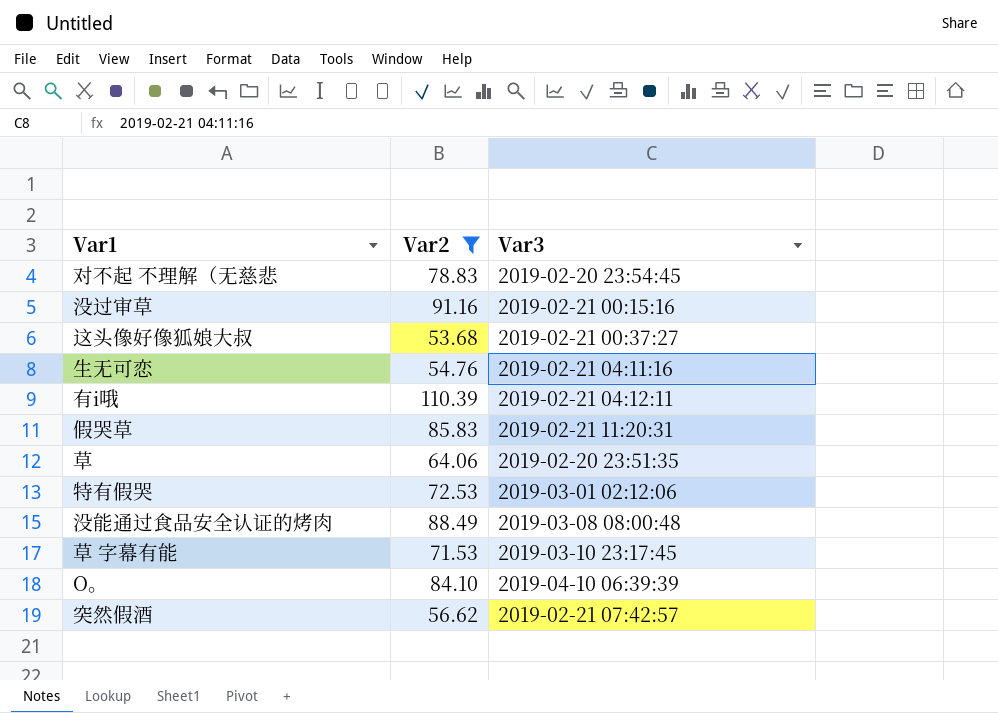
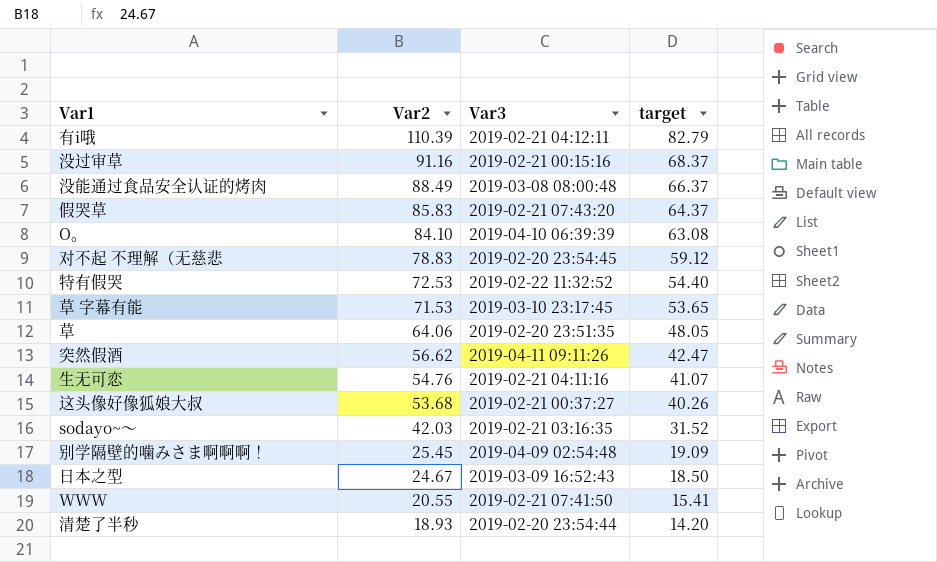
filter: Var2 >= 53.68 -> none
row order: none -> Var2 descending
column target | formula: none -> [Var2] * 0.75
假哭草 | Var3: 2019-02-21 11:20:31 -> 2019-02-21 07:43:20
特有假哭 | Var3: 2019-03-01 02:12:06 -> 2019-02-22 11:32:52
突然假酒 | Var3: 2019-02-21 07:42:57 -> 2019-04-11 09:11:26

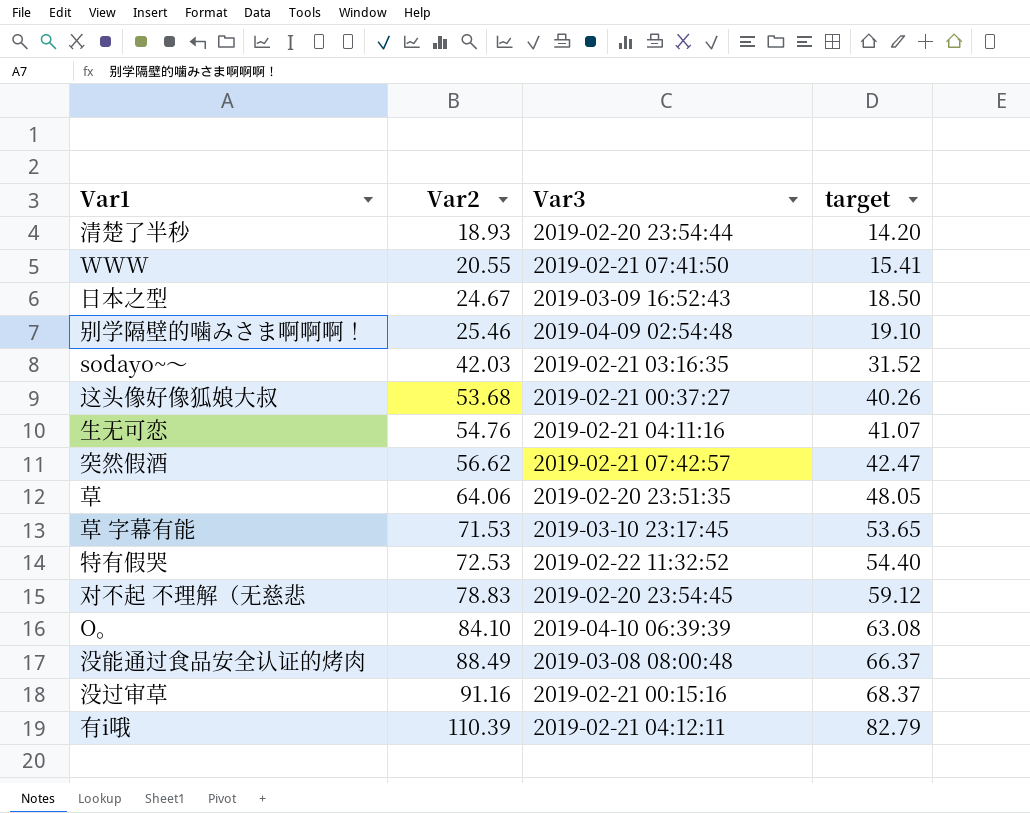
row order: Var2 descending -> Var2 ascending
row 假哭草: 85.83 | 2019-02-21 07:43:20 | 64.37 -> none
别学隔壁的噛みさま啊啊啊！ | Var2: 25.45 -> 25.46
别学隔壁的噛みさま啊啊啊！ | target: 19.09 -> 19.10
突然假酒 | Var3: 2019-04-11 09:11:26 -> 2019-02-21 07:42:57

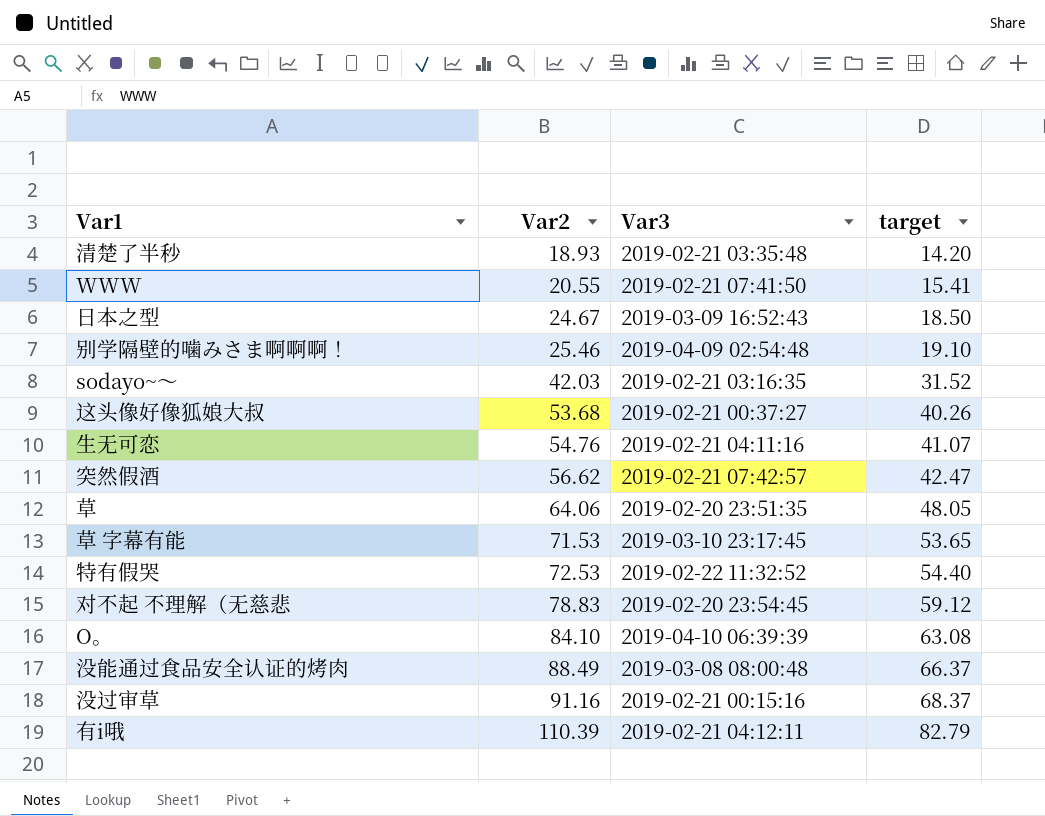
清楚了半秒 | Var3: 2019-02-20 23:54:44 -> 2019-02-21 03:35:48

